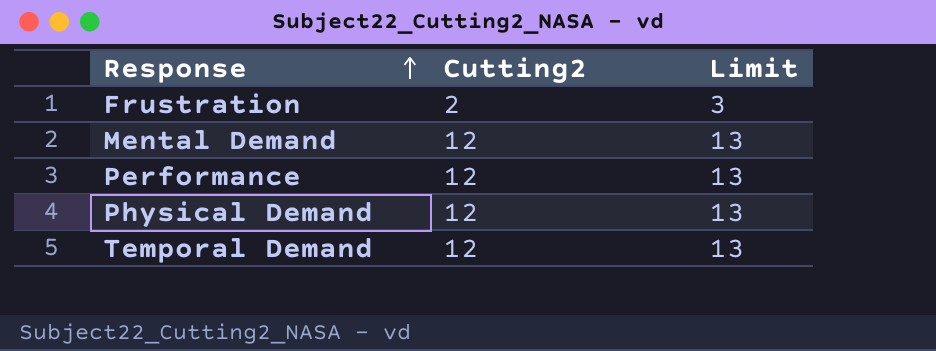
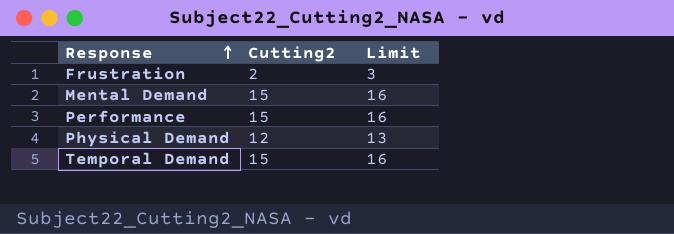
Mental Demand | Cutting2: 12 -> 15
Mental Demand | Limit: 13 -> 16
Performance | Cutting2: 12 -> 15
Performance | Limit: 13 -> 16
Temporal Demand | Cutting2: 12 -> 15
Temporal Demand | Limit: 13 -> 16

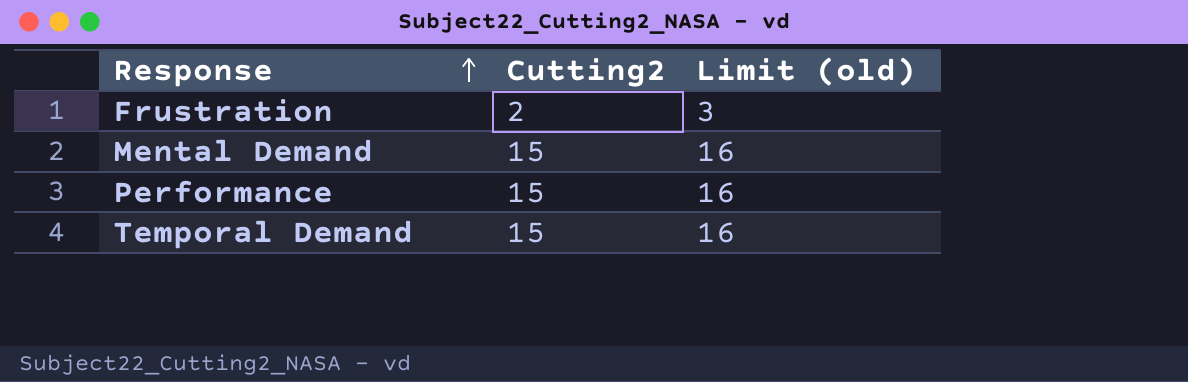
column name: Limit -> Limit (old)
row Physical Demand: 12 | 13 -> none

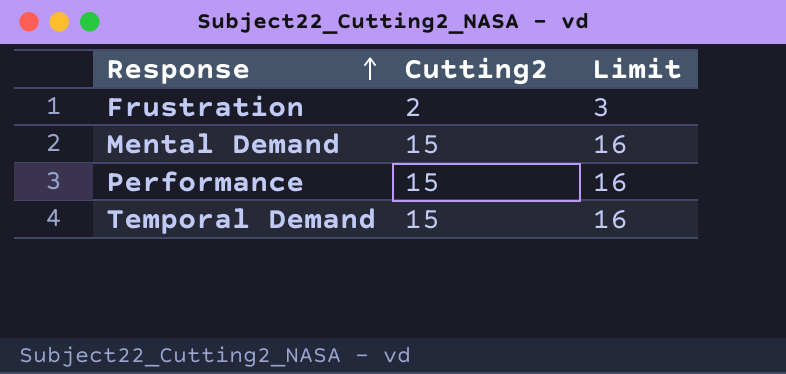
column name: Limit (old) -> Limit

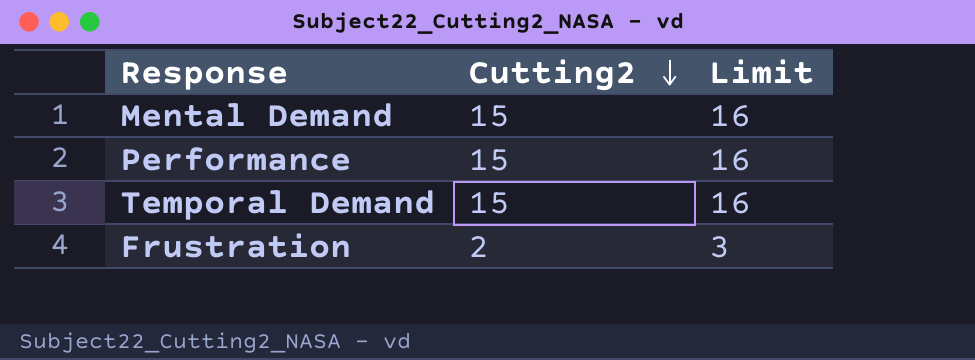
row order: Response ascending -> Cutting2 descending

